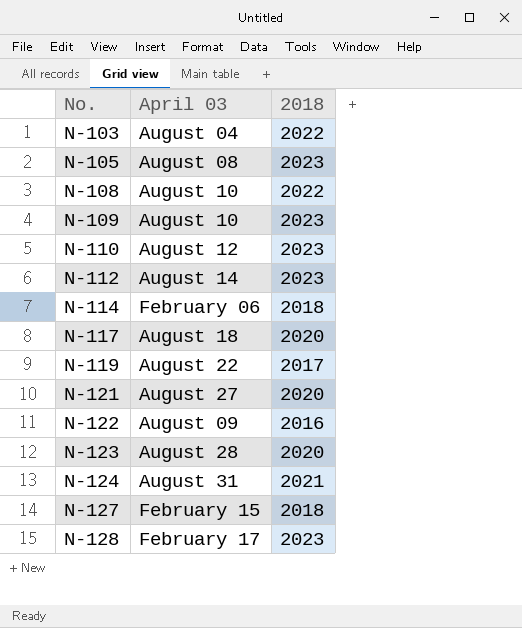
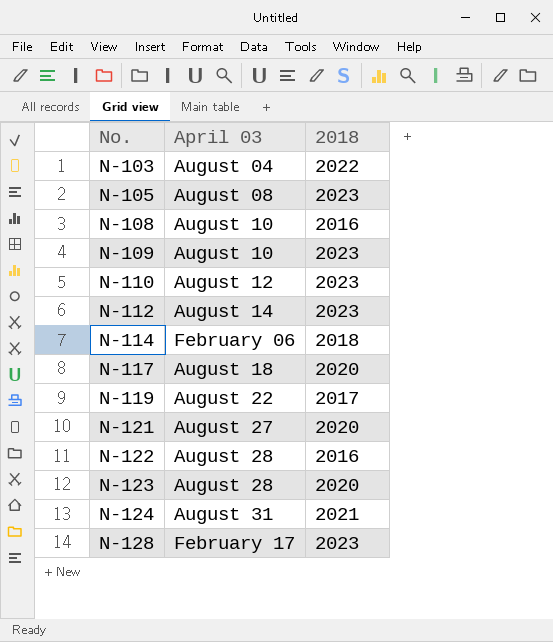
row N-127: February 15 | 2018 -> none
N-108 | 2018: 2022 -> 2016
N-122 | April 03: August 09 -> August 28

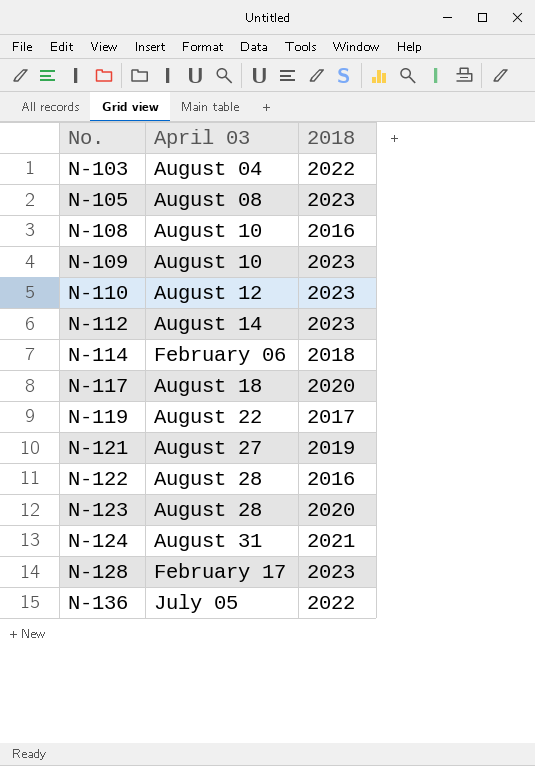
N-121 | 2018: 2020 -> 2019
row N-136: none -> July 05 | 2022

